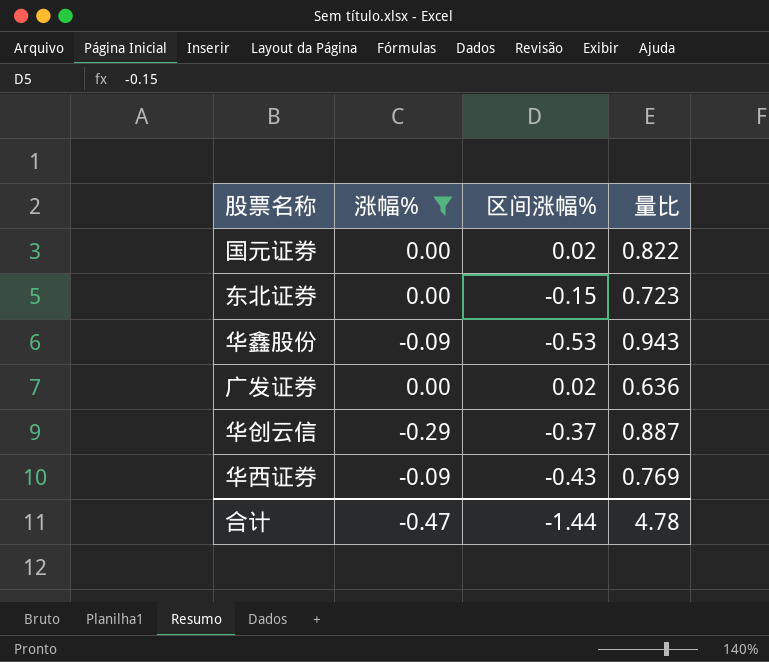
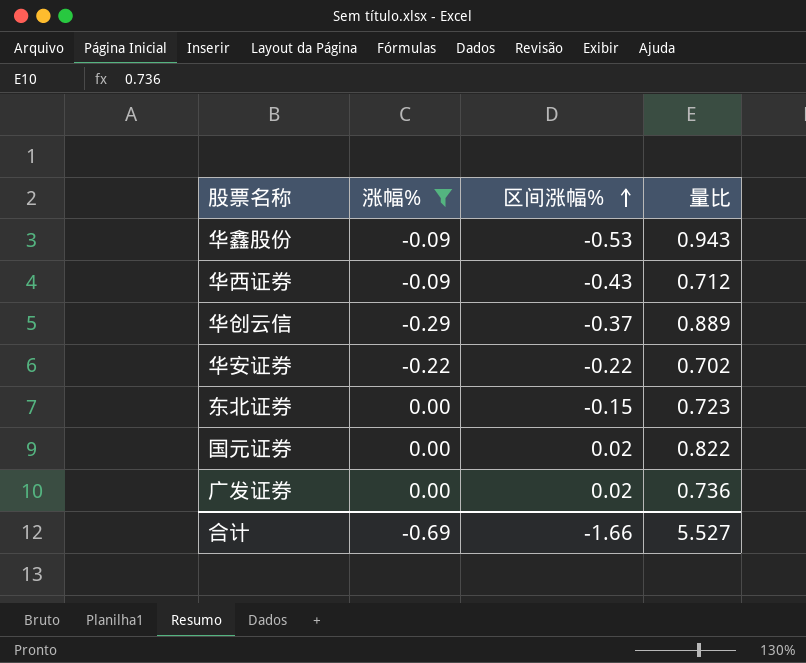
row order: none -> 区间涨幅% ascending
华西证券 | 量比: 0.769 -> 0.712
华创云信 | 量比: 0.887 -> 0.889
row 华安证券: none -> -0.22 | -0.22 | 0.702
广发证券 | 量比: 0.636 -> 0.736
合计 | 涨幅%: -0.47 -> -0.69
合计 | 区间涨幅%: -1.44 -> -1.66
合计 | 量比: 4.78 -> 5.527

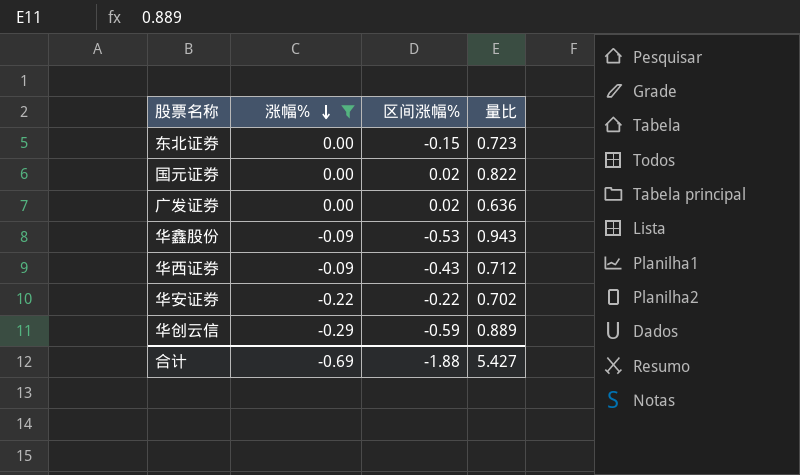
row order: 区间涨幅% ascending -> 涨幅% descending
广发证券 | 量比: 0.736 -> 0.636
华创云信 | 区间涨幅%: -0.37 -> -0.59
合计 | 区间涨幅%: -1.66 -> -1.88
合计 | 量比: 5.527 -> 5.427

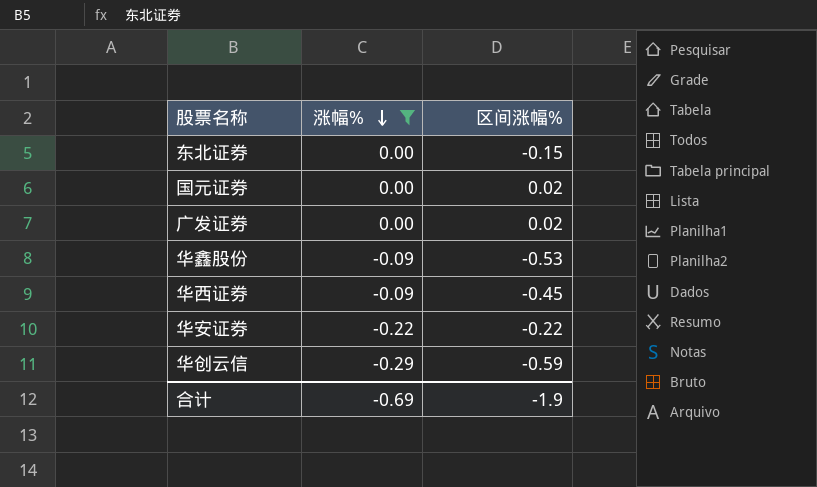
column 量比 | position: 4 -> none
华西证券 | 区间涨幅%: -0.43 -> -0.45
合计 | 区间涨幅%: -1.88 -> -1.9

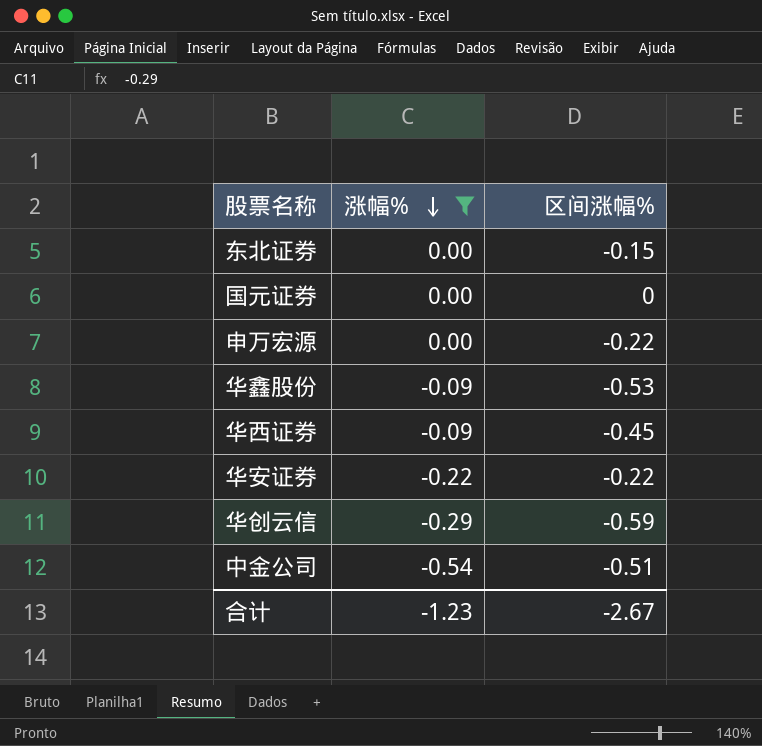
row 广发证券: 0.00 | 0.02 -> none
国元证券 | 区间涨幅%: 0.02 -> 0
row 申万宏源: none -> 0.00 | -0.22
row 中金公司: none -> -0.54 | -0.51
合计 | 涨幅%: -0.69 -> -1.23
合计 | 区间涨幅%: -1.9 -> -2.67

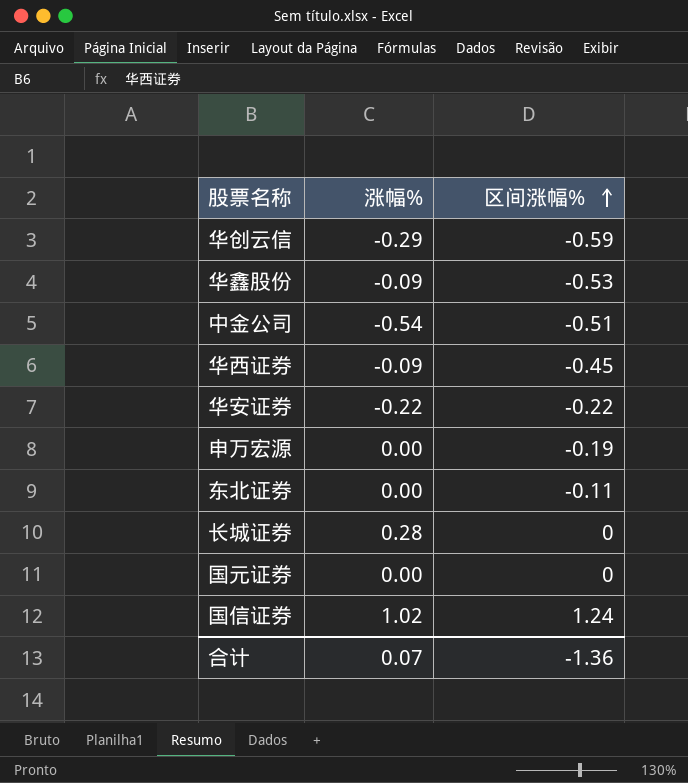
filter: 涨幅% <= 0.00 -> none
row order: 涨幅% descending -> 区间涨幅% ascending
申万宏源 | 区间涨幅%: -0.22 -> -0.19
东北证券 | 区间涨幅%: -0.15 -> -0.11
合计 | 涨幅%: -1.23 -> 0.07
合计 | 区间涨幅%: -2.67 -> -1.36

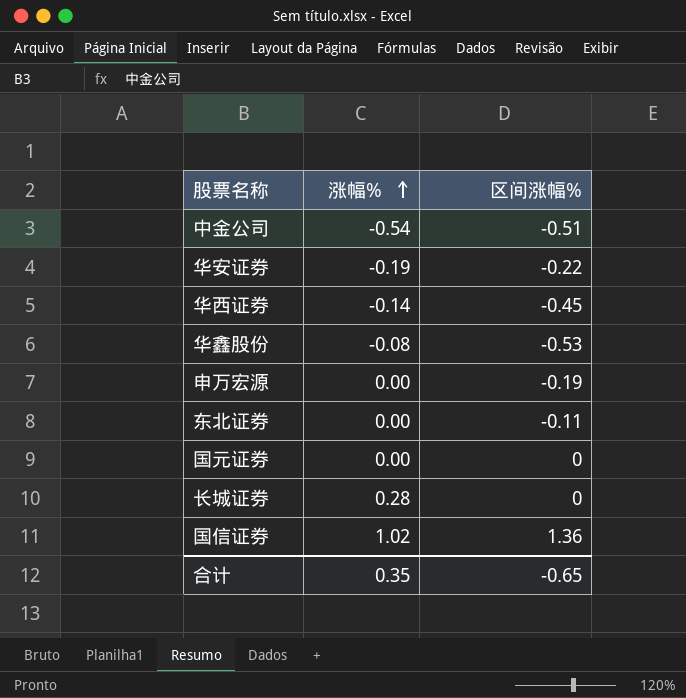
row order: 区间涨幅% ascending -> 涨幅% ascending
row 华创云信: -0.29 | -0.59 -> none
华安证券 | 涨幅%: -0.22 -> -0.19
华西证券 | 涨幅%: -0.09 -> -0.14
华鑫股份 | 涨幅%: -0.09 -> -0.08
国信证券 | 区间涨幅%: 1.24 -> 1.36
合计 | 涨幅%: 0.07 -> 0.35
合计 | 区间涨幅%: -1.36 -> -0.65

